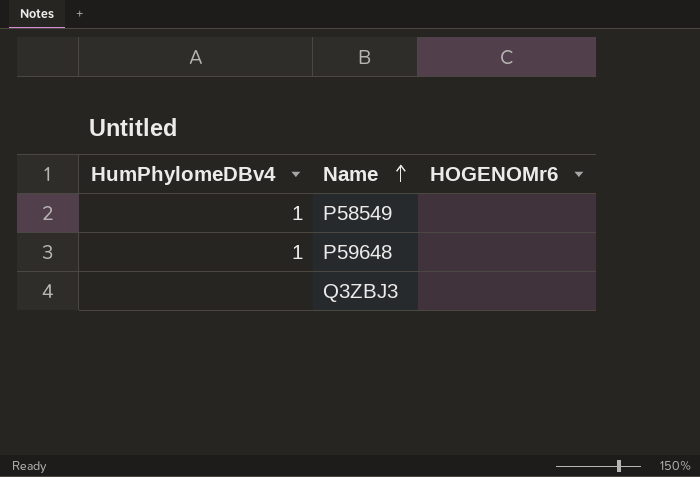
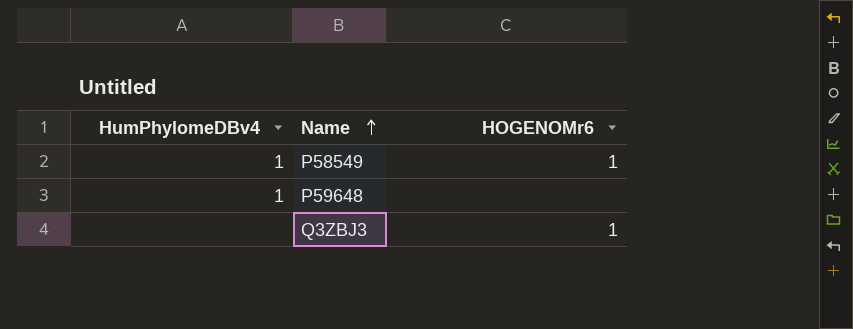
P58549 | HOGENOMr6: none -> 1
Q3ZBJ3 | HOGENOMr6: none -> 1

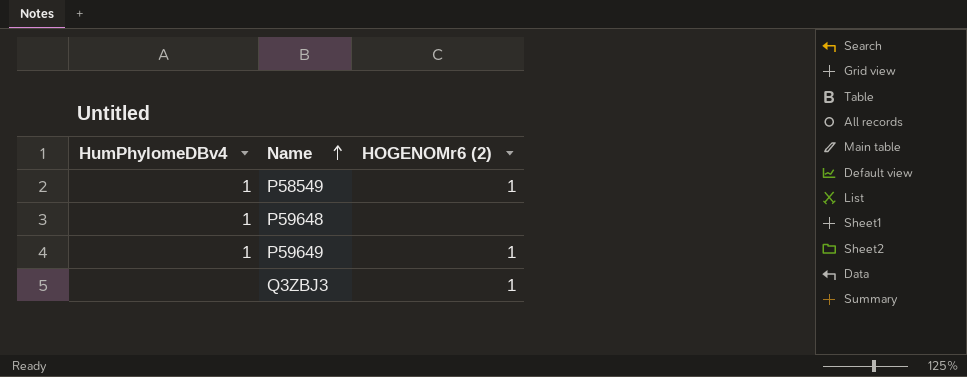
column name: HOGENOMr6 -> HOGENOMr6 (2)
row P59649: none -> 1 | 1

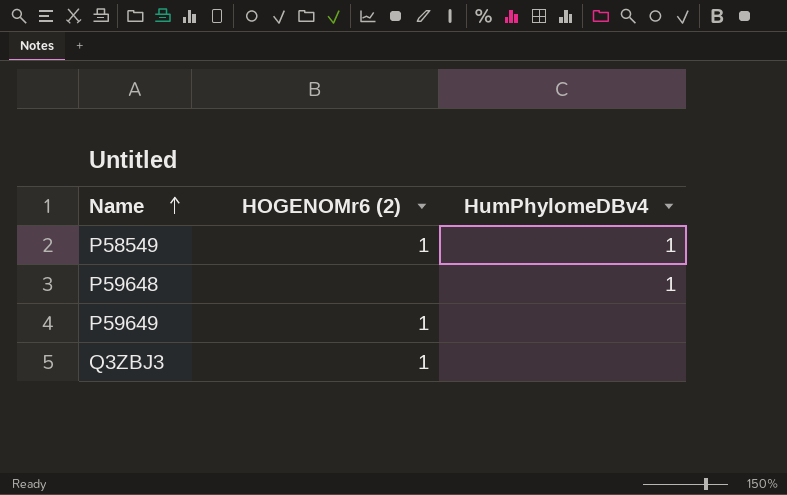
column HumPhylomeDBv4 | position: 1 -> 3
P59649 | HumPhylomeDBv4: 1 -> none

